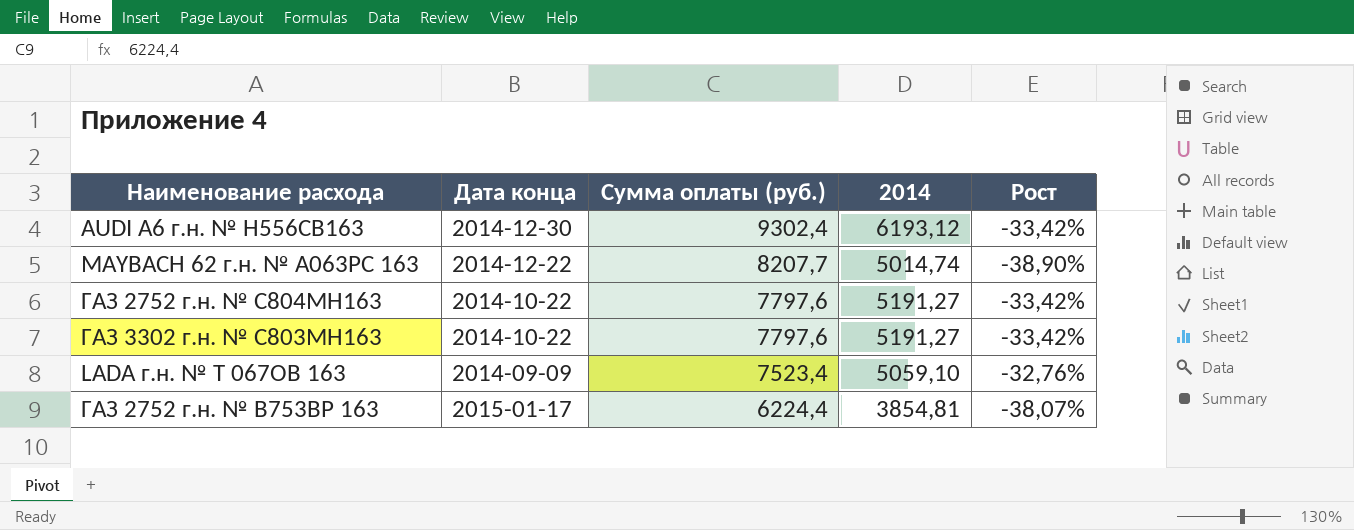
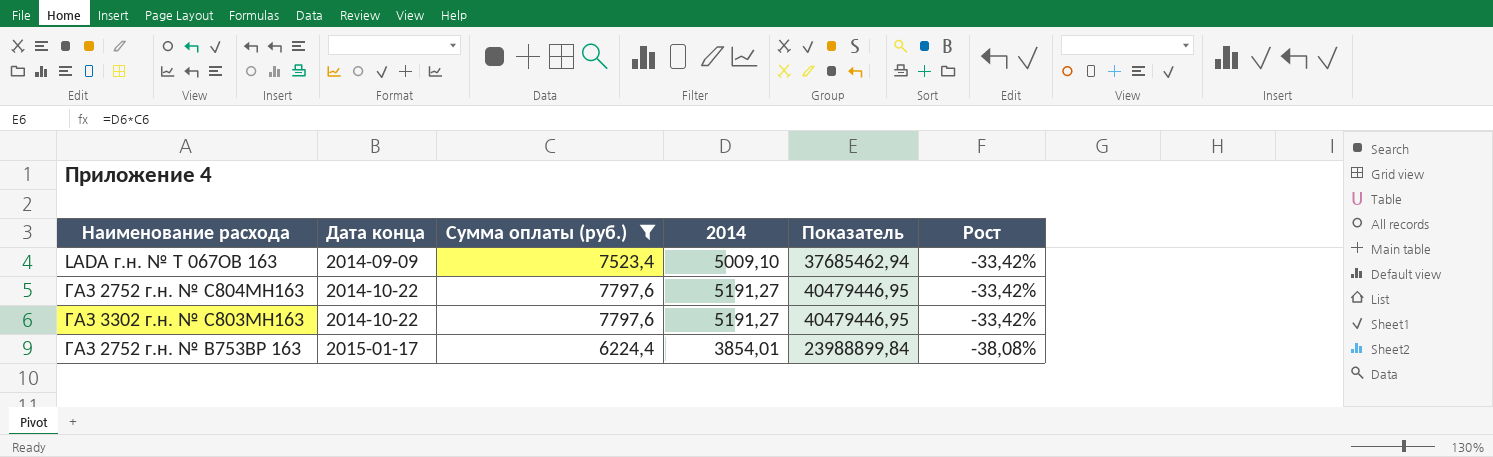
filter: none -> Сумма оплаты (руб.) <= 7797,6
row order: Сумма оплаты (руб.) descending -> Дата конца ascending
column Показатель | formula: none -> [Сумма оплаты (руб.)] * [2014]
LADA г.н. № Т 067ОВ 163 | 2014: 5059,10 -> 5009,10
LADA г.н. № Т 067ОВ 163 | Рост: -32,76% -> -33,42%
ГАЗ 2752 г.н. № В753ВР 163 | 2014: 3854,81 -> 3854,01
ГАЗ 2752 г.н. № В753ВР 163 | Рост: -38,07% -> -38,08%

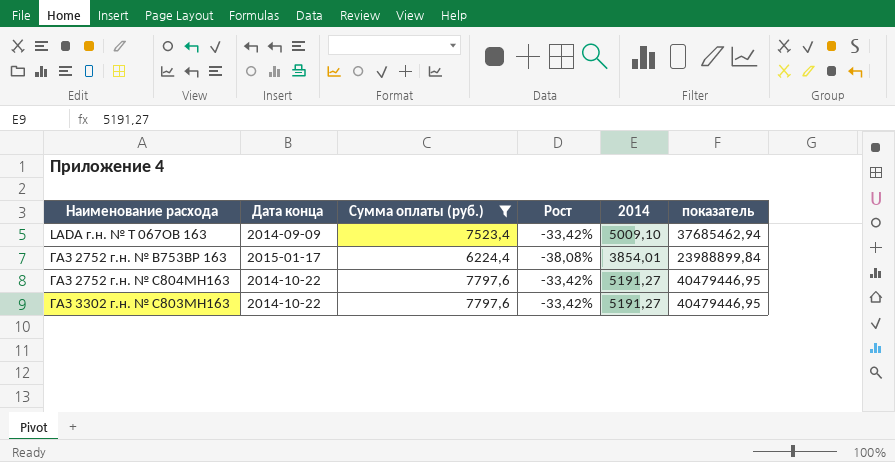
row order: Дата конца ascending -> Наименование расхода ascending
column Рост | position: 6 -> 4
column name: Показатель -> показатель

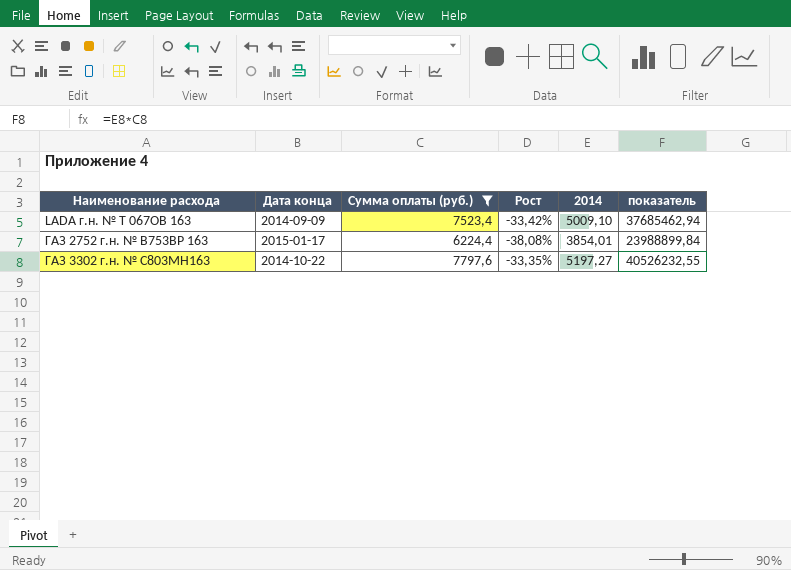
row ГАЗ 2752 г.н. № С804МН163: 2014-10-22 | 7797,6 | -33,42% | 5191,27 | 40479446,95 -> none
ГАЗ 3302 г.н. № С803МН163 | Рост: -33,42% -> -33,35%
ГАЗ 3302 г.н. № С803МН163 | 2014: 5191,27 -> 5197,27
ГАЗ 3302 г.н. № С803МН163 | показатель: 40479446,95 -> 40526232,55

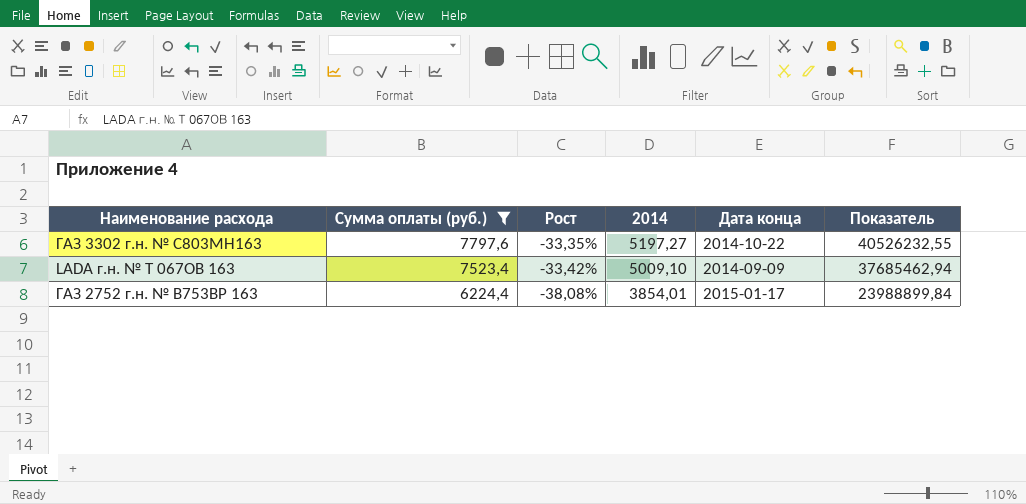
row order: Наименование расхода ascending -> Сумма оплаты (руб.) descending
column Дата конца | position: 2 -> 5
column name: показатель -> Показатель

